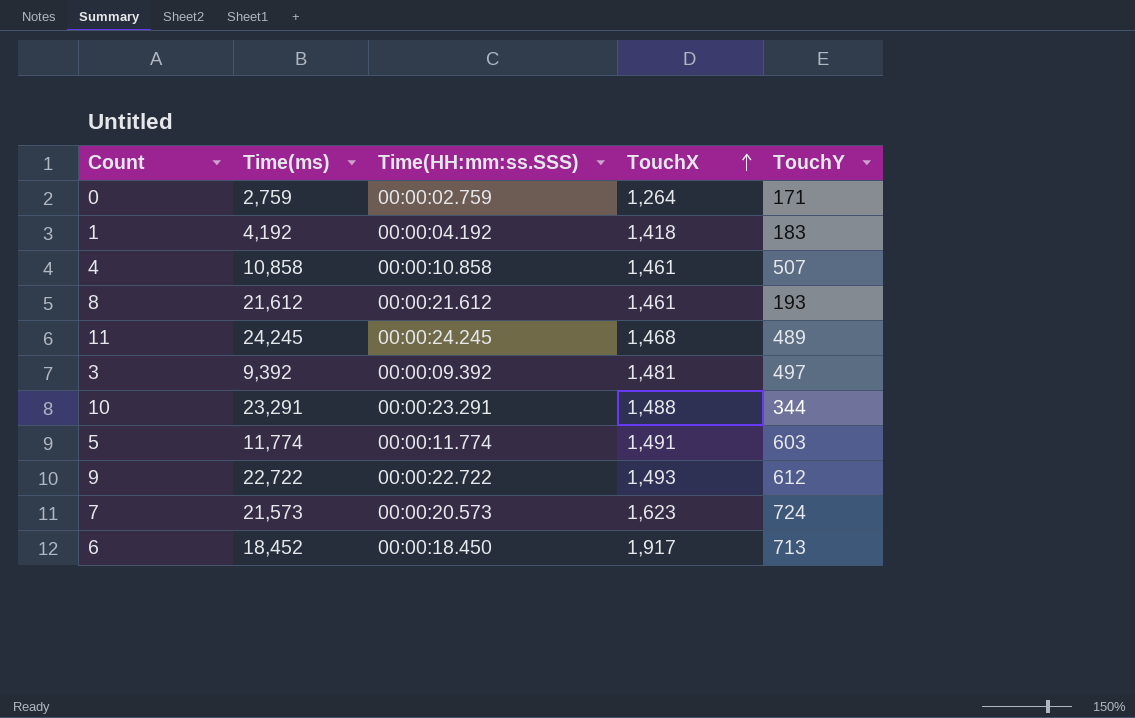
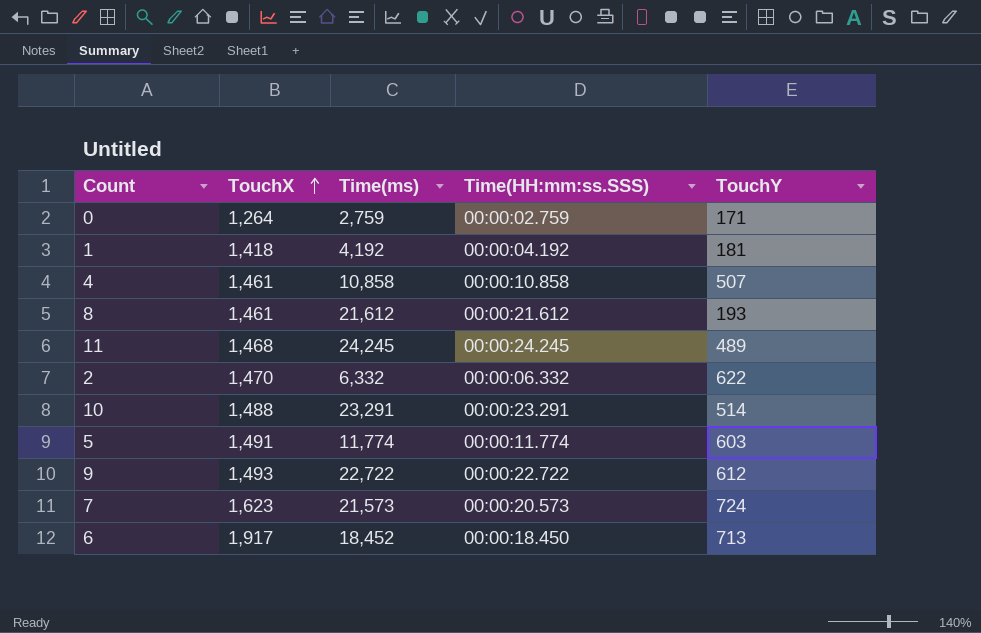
column TouchX | position: 4 -> 2
row 3: 9,392 | 00:00:09.392 | 1,481 | 497 -> none
1 | TouchY: 183 -> 181
row 2: none -> 1,470 | 6,332 | 00:00:06.332 | 622
10 | TouchY: 344 -> 514

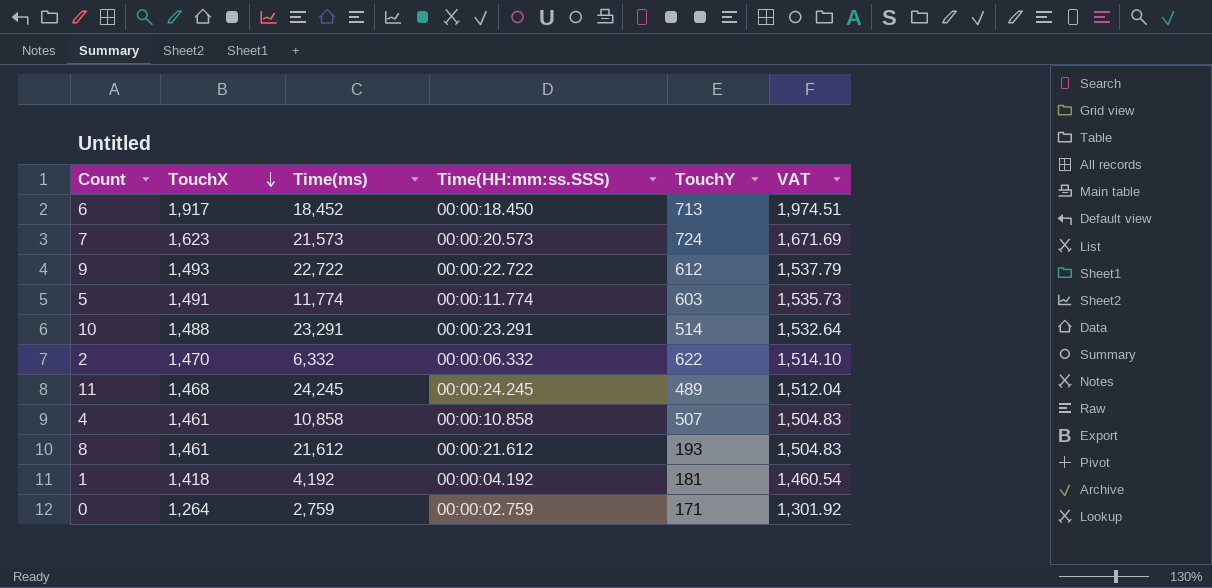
row order: TouchX ascending -> TouchX descending
column VAT | formula: none -> [TouchX] * 1.03

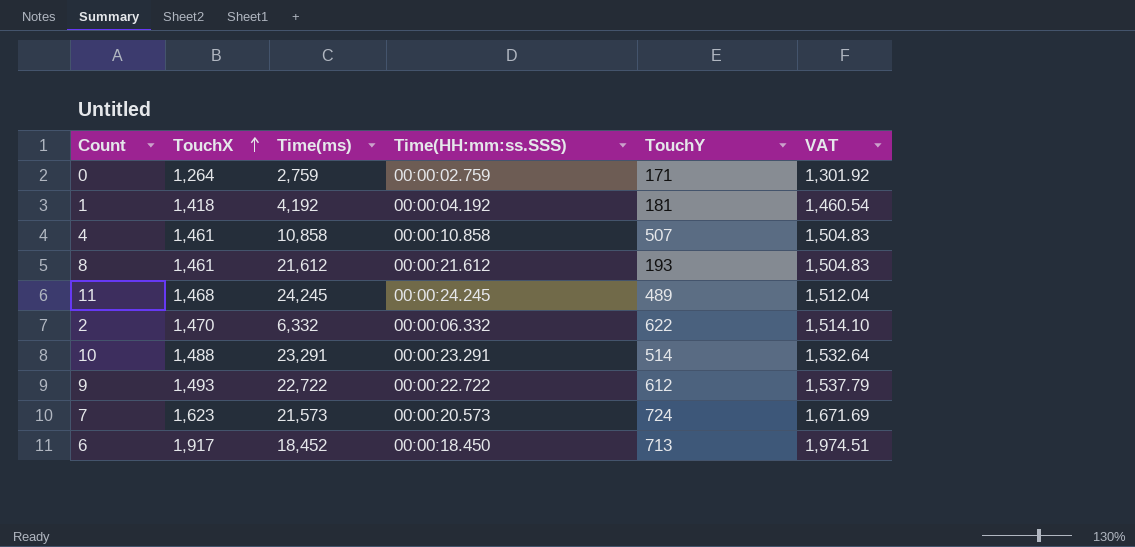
row order: TouchX descending -> TouchX ascending
row 5: 1,491 | 11,774 | 00:00:11.774 | 603 | 1,535.73 -> none

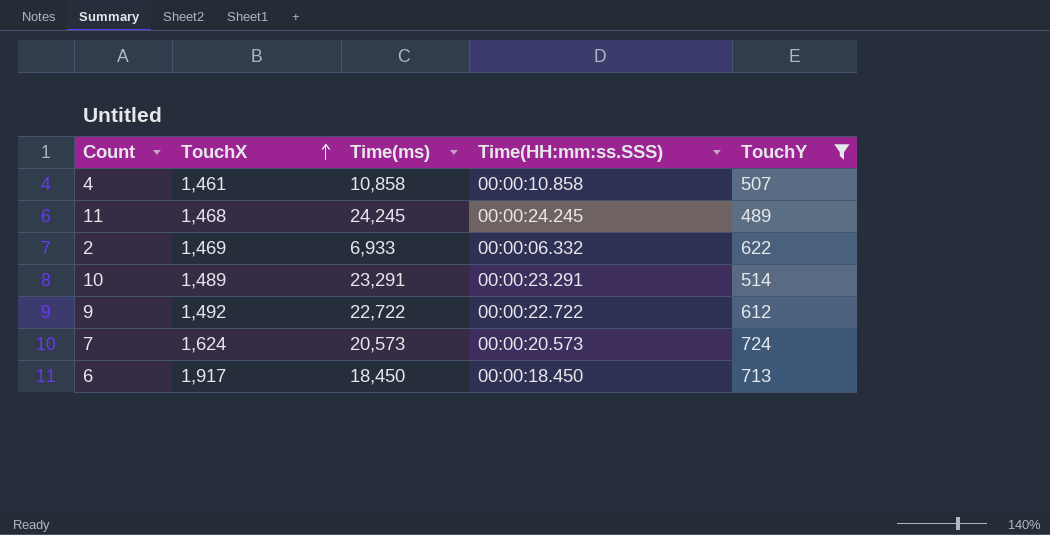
filter: none -> TouchY >= 489
column VAT | formula: [TouchX] * 1.03 -> none
2 | TouchX: 1,470 -> 1,469
2 | Time(ms): 6,332 -> 6,933
10 | TouchX: 1,488 -> 1,489
9 | TouchX: 1,493 -> 1,492
7 | TouchX: 1,623 -> 1,624
7 | Time(ms): 21,573 -> 20,573
6 | Time(ms): 18,452 -> 18,450

